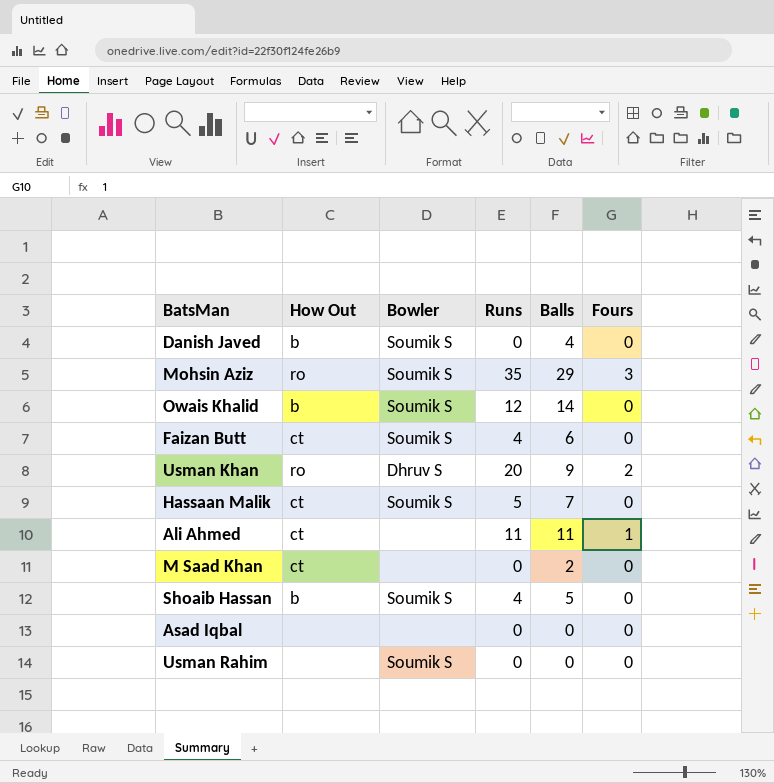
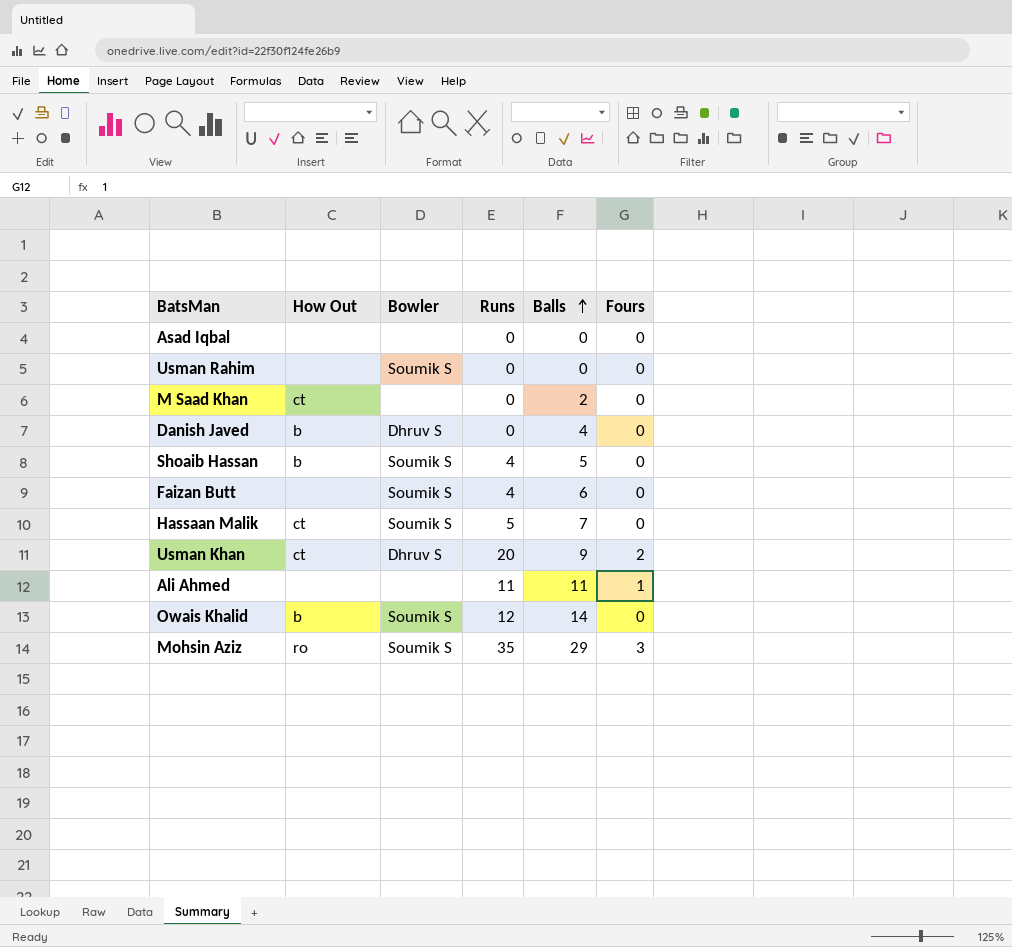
row order: none -> Balls ascending
Danish Javed | Bowler: Soumik S -> Dhruv S
Faizan Butt | How Out: ct -> none
Usman Khan | How Out: ro -> ct
Ali Ahmed | How Out: ct -> none

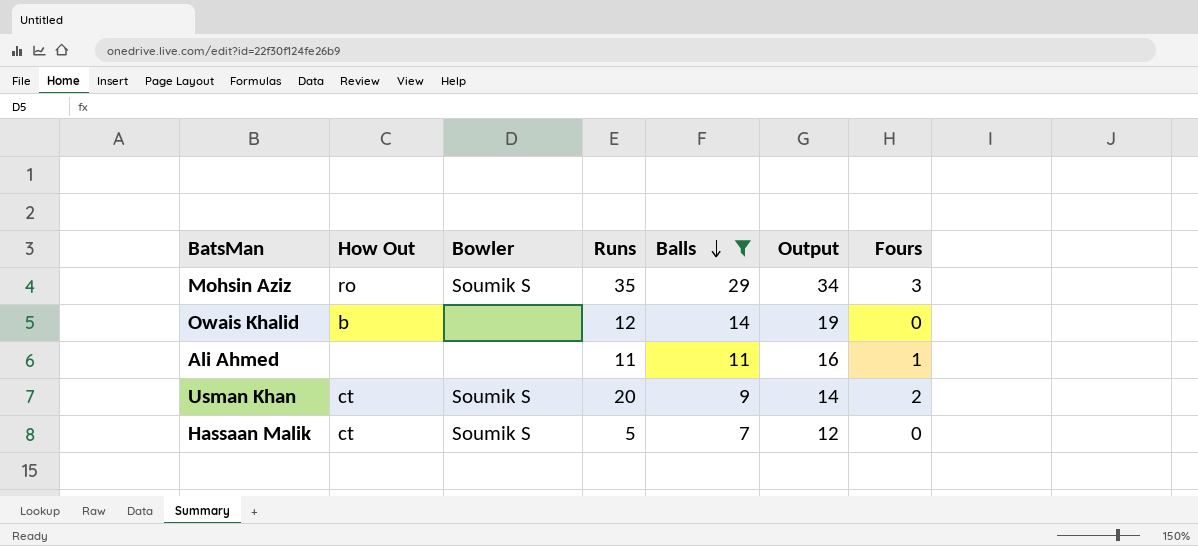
filter: none -> Balls >= 7
row order: Balls ascending -> Balls descending
column Output | formula: none -> [Balls] + 5
Owais Khalid | Bowler: Soumik S -> none
Usman Khan | Bowler: Dhruv S -> Soumik S

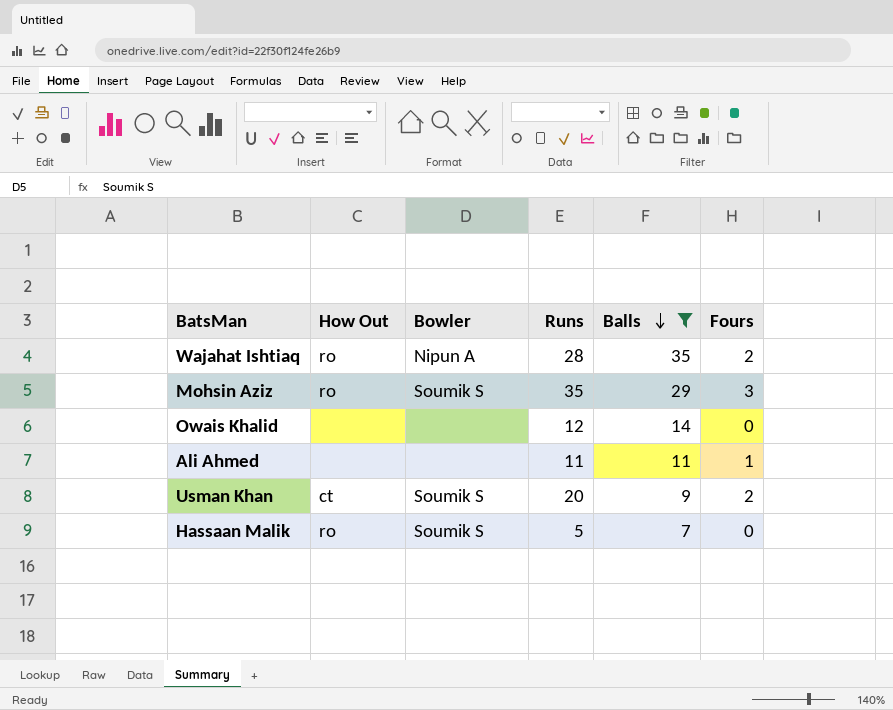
column Output | formula: [Balls] + 5 -> none
row Wajahat Ishtiaq: none -> ro | Nipun A | 28 | 35 | 2
Owais Khalid | How Out: b -> none
Hassaan Malik | How Out: ct -> ro

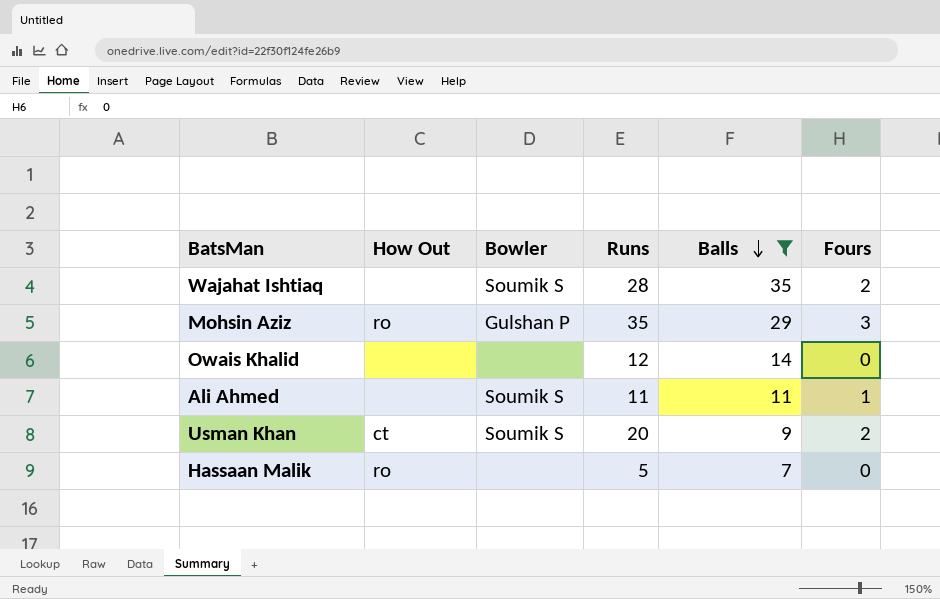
Wajahat Ishtiaq | How Out: ro -> none
Wajahat Ishtiaq | Bowler: Nipun A -> Soumik S
Mohsin Aziz | Bowler: Soumik S -> Gulshan P
Ali Ahmed | Bowler: none -> Soumik S
Hassaan Malik | Bowler: Soumik S -> none

